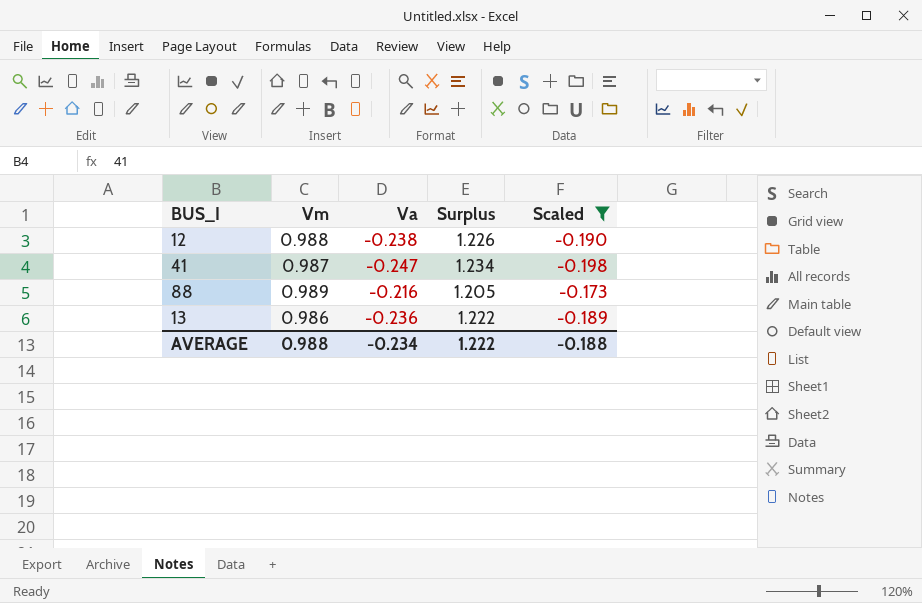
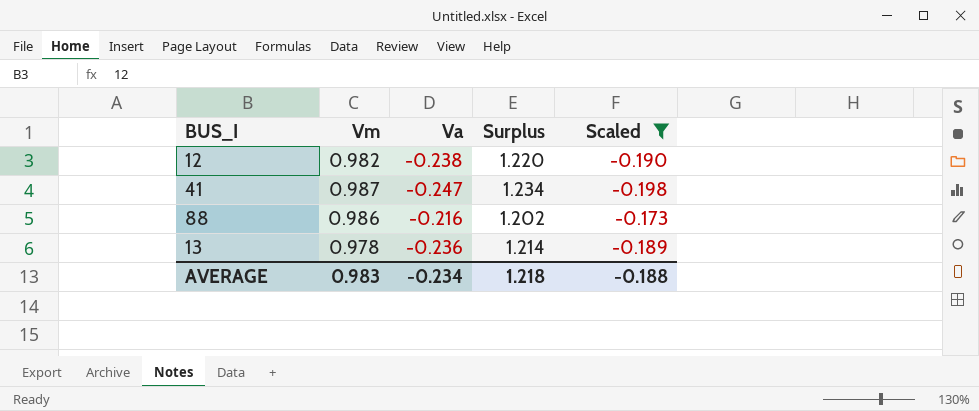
12 | Vm: 0.988 -> 0.982
12 | Surplus: 1.226 -> 1.220
88 | Vm: 0.989 -> 0.986
88 | Surplus: 1.205 -> 1.202
13 | Vm: 0.986 -> 0.978
13 | Surplus: 1.222 -> 1.214
AVERAGE | Vm: 0.988 -> 0.983
AVERAGE | Surplus: 1.222 -> 1.218

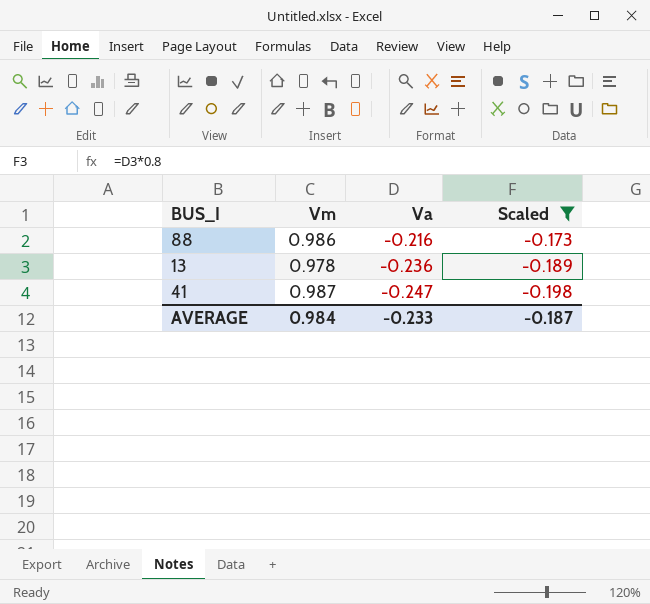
row order: none -> Va descending
column Surplus | formula: [Vm] - [Va] -> none
row 12: 0.982 | -0.238 | 1.220 | -0.190 -> none
AVERAGE | Vm: 0.983 -> 0.984
AVERAGE | Va: -0.234 -> -0.233
AVERAGE | Scaled: -0.188 -> -0.187

